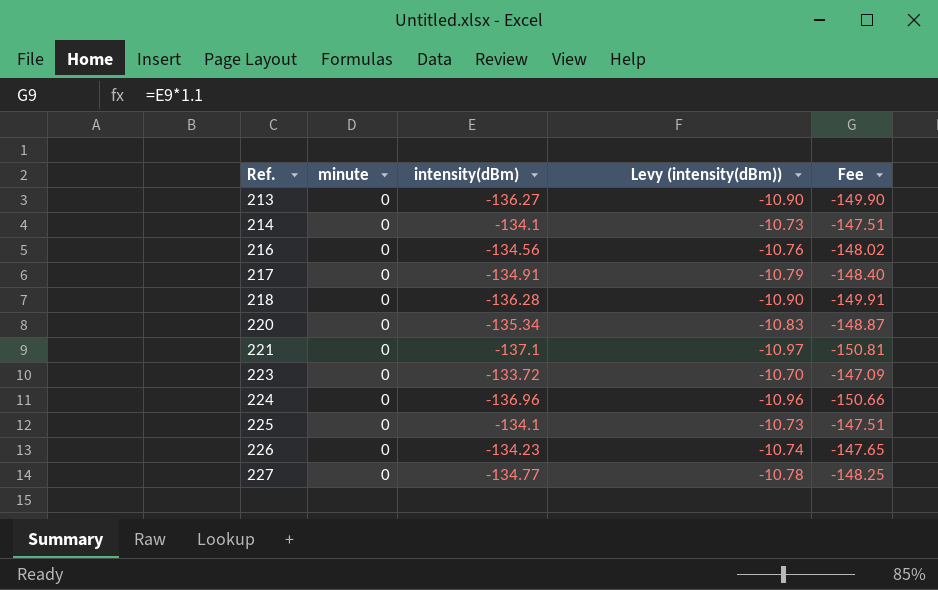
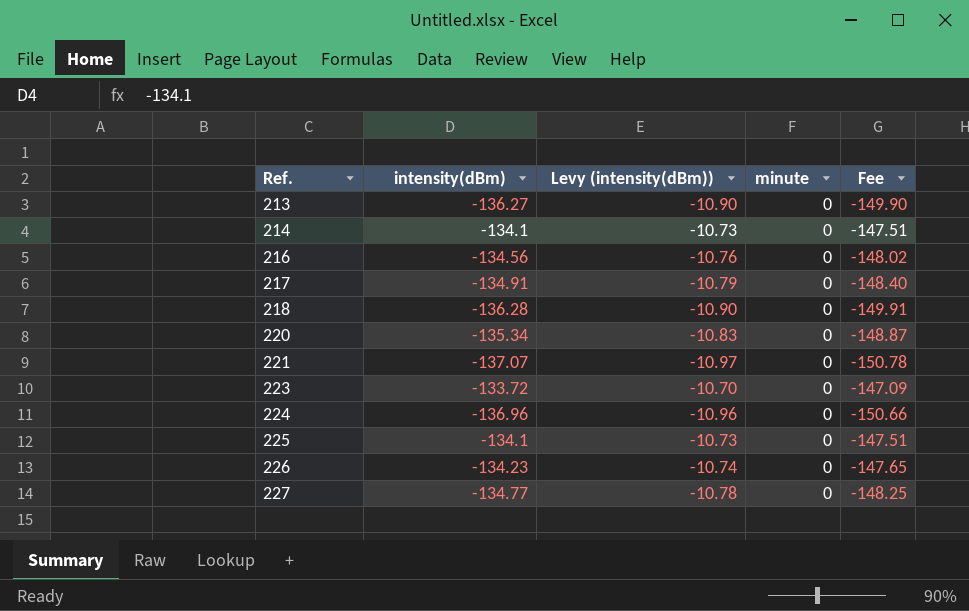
column minute | position: 2 -> 4
221 | intensity(dBm): -137.1 -> -137.07
221 | Fee: -150.81 -> -150.78

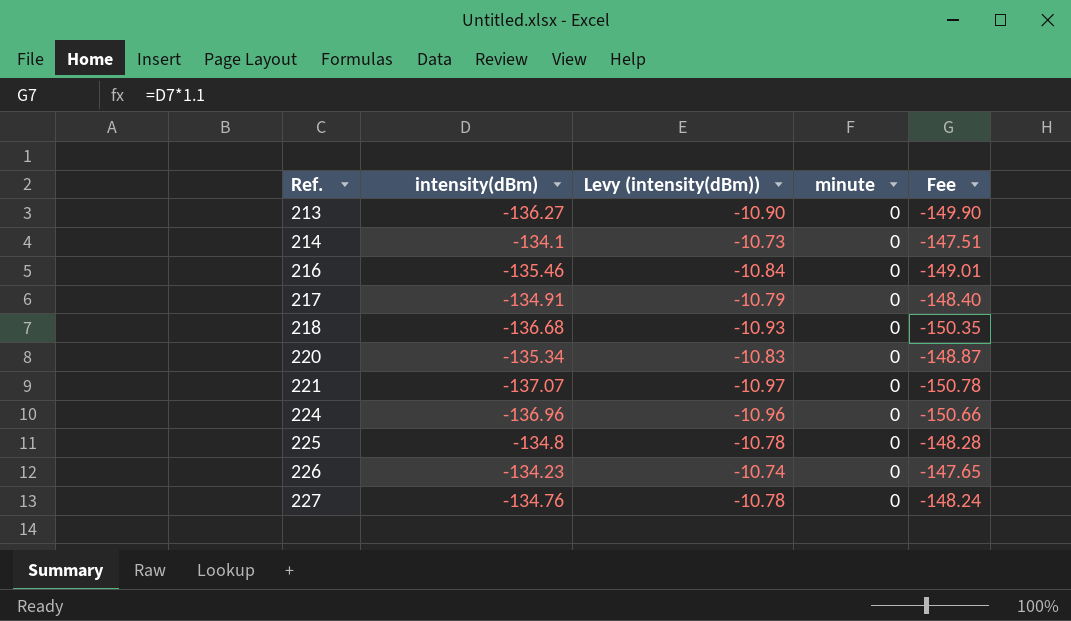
row 223: -133.72 | -10.70 | 0 | -147.09 -> none
216 | intensity(dBm): -134.56 -> -135.46
216 | Levy (intensity(dBm)): -10.76 -> -10.84
216 | Fee: -148.02 -> -149.01
218 | intensity(dBm): -136.28 -> -136.68
218 | Levy (intensity(dBm)): -10.90 -> -10.93
218 | Fee: -149.91 -> -150.35
225 | intensity(dBm): -134.1 -> -134.8
225 | Levy (intensity(dBm)): -10.73 -> -10.78
225 | Fee: -147.51 -> -148.28
227 | intensity(dBm): -134.77 -> -134.76
227 | Fee: -148.25 -> -148.24

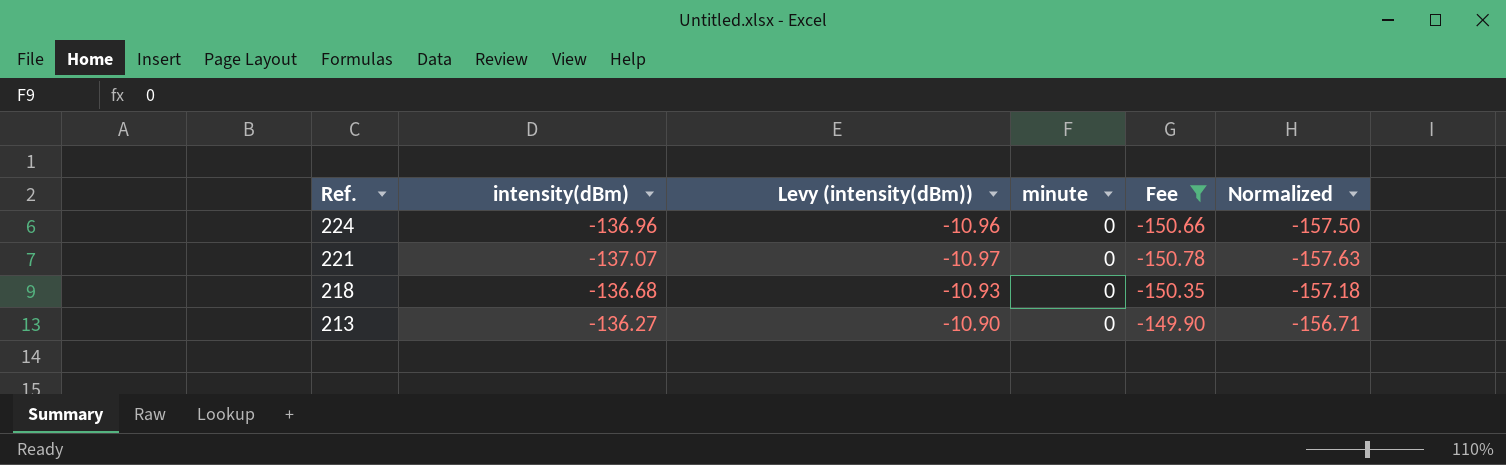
filter: none -> Fee <= -149.90
row order: Ref. ascending -> Ref. descending
column Normalized | formula: none -> [intensity(dBm)] * 1.15

